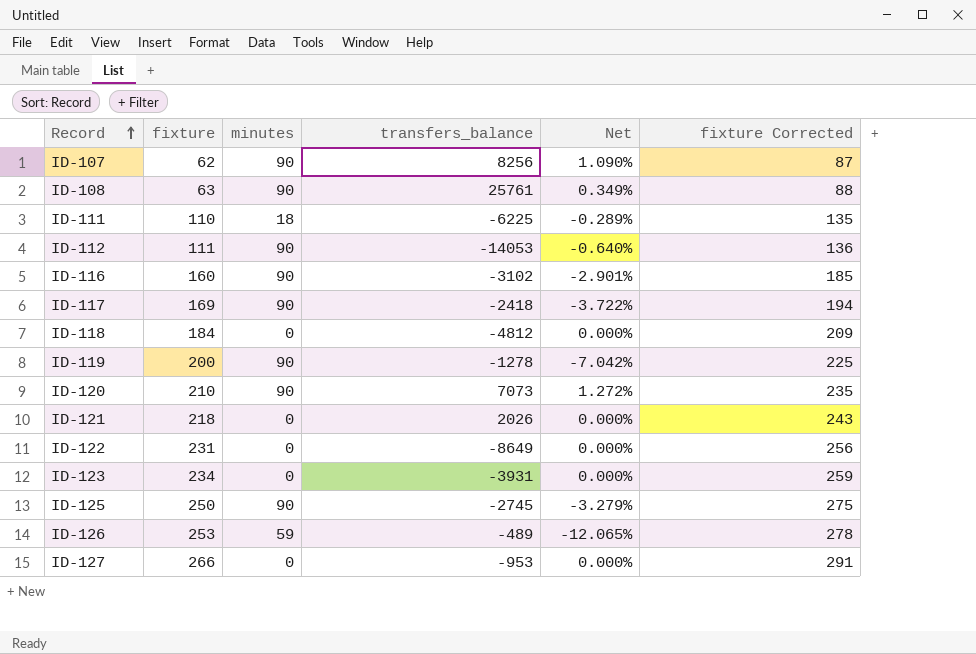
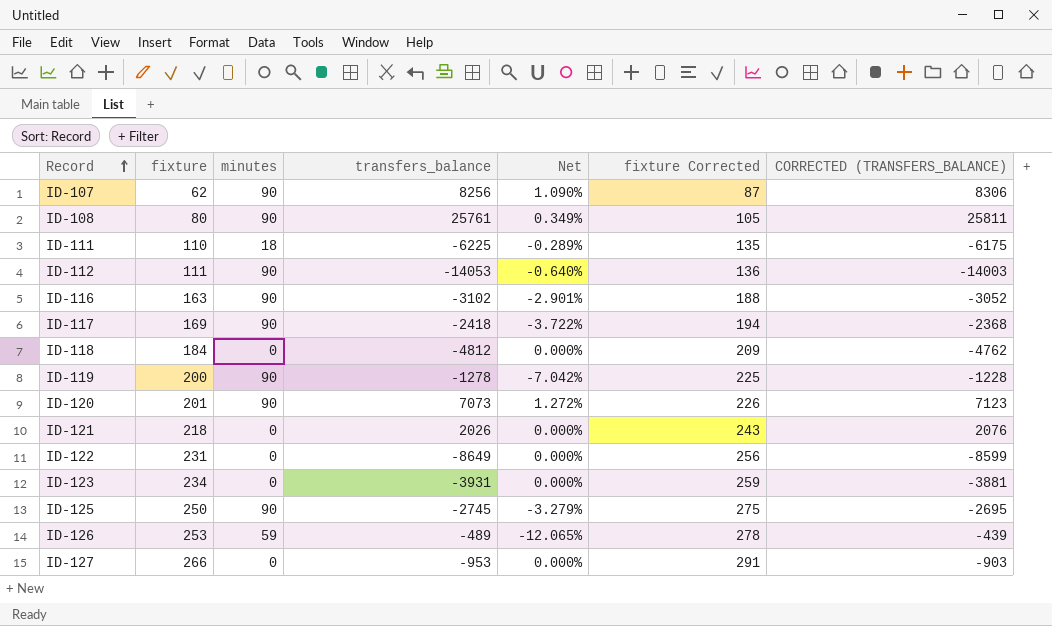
column CORRECTED (TRANSFERS_BALANCE) | formula: none -> [transfers_balance] + 50
ID-108 | fixture: 63 -> 80
ID-108 | fixture Corrected: 88 -> 105
ID-116 | fixture: 160 -> 163
ID-116 | fixture Corrected: 185 -> 188
ID-120 | fixture: 210 -> 201
ID-120 | fixture Corrected: 235 -> 226

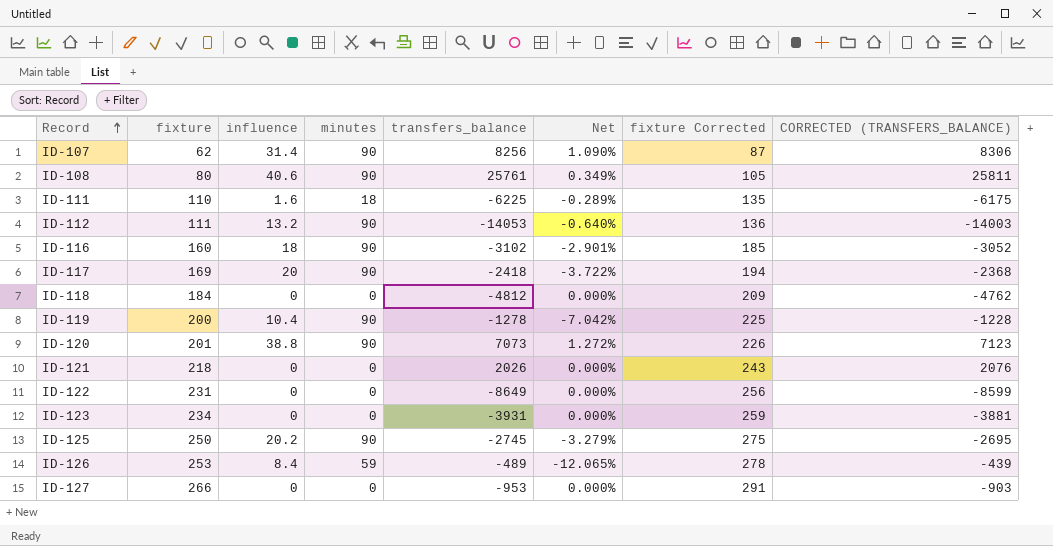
column influence | position: none -> 3
ID-116 | fixture: 163 -> 160
ID-116 | fixture Corrected: 188 -> 185

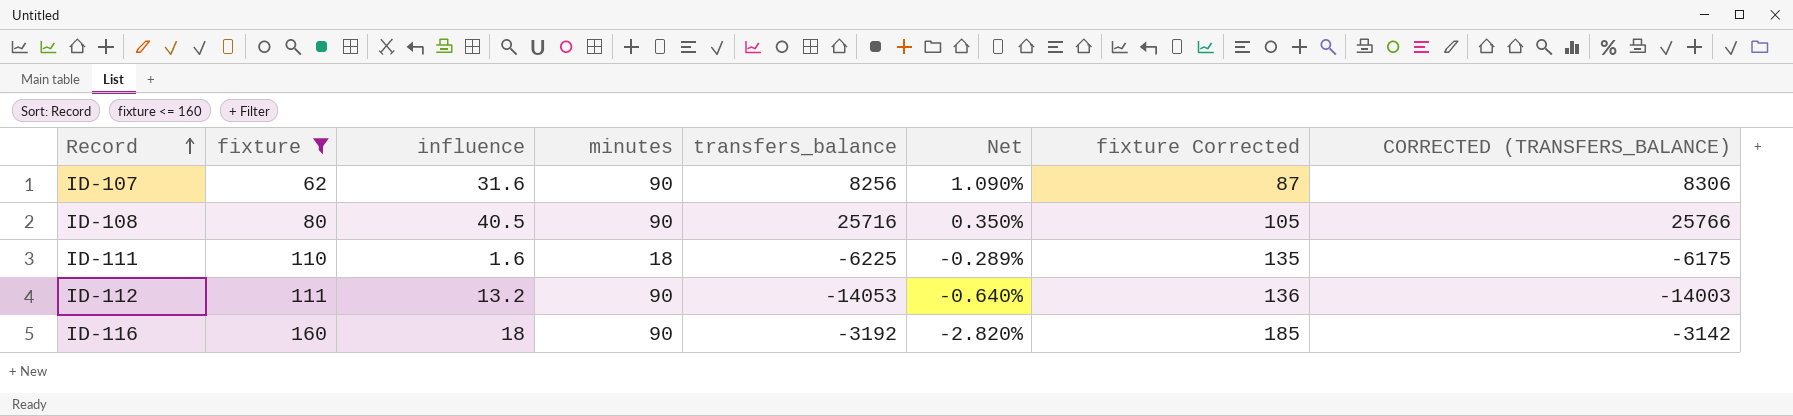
filter: none -> fixture <= 160
ID-107 | influence: 31.4 -> 31.6
ID-108 | influence: 40.6 -> 40.5
ID-108 | transfers_balance: 25761 -> 25716
ID-108 | Net: 0.349% -> 0.350%
ID-108 | CORRECTED (TRANSFERS_BALANCE): 25811 -> 25766
ID-116 | transfers_balance: -3102 -> -3192
ID-116 | Net: -2.901% -> -2.820%
ID-116 | CORRECTED (TRANSFERS_BALANCE): -3052 -> -3142

